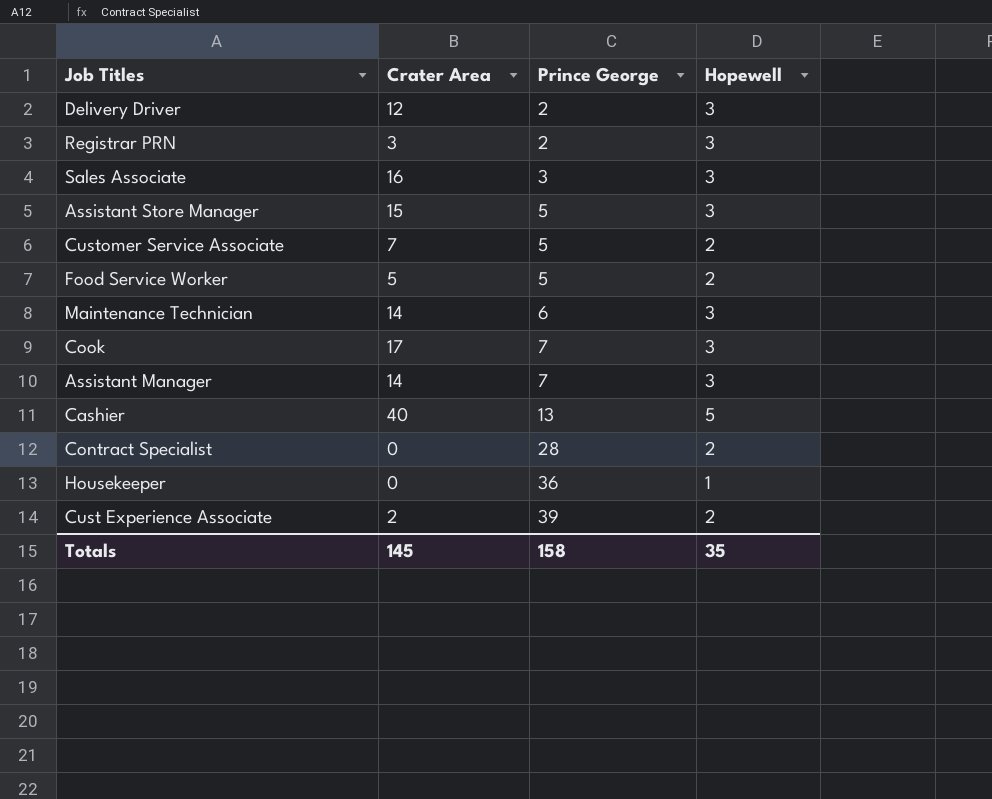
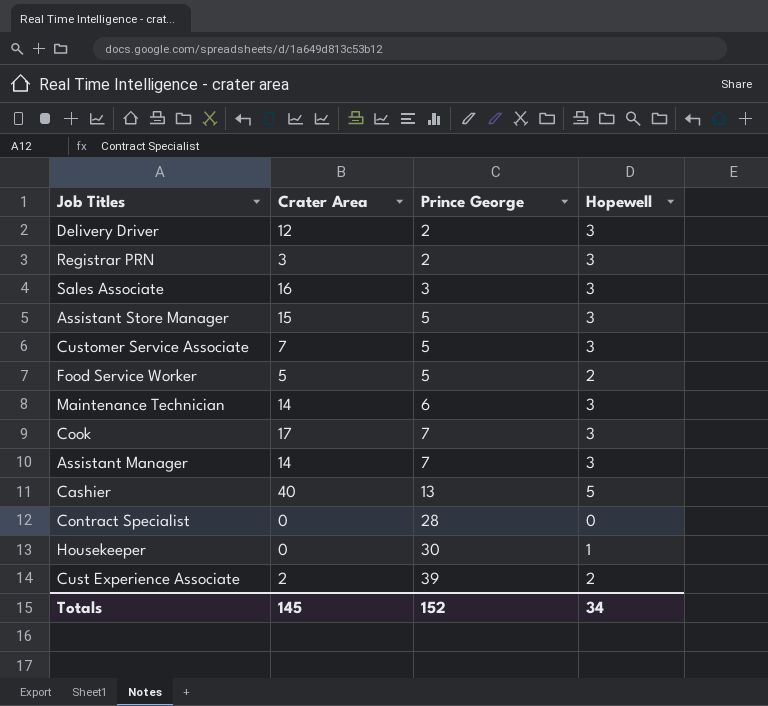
Customer Service Associate | Hopewell: 2 -> 3
Contract Specialist | Hopewell: 2 -> 0
Housekeeper | Prince George: 36 -> 30
Totals | Prince George: 158 -> 152
Totals | Hopewell: 35 -> 34

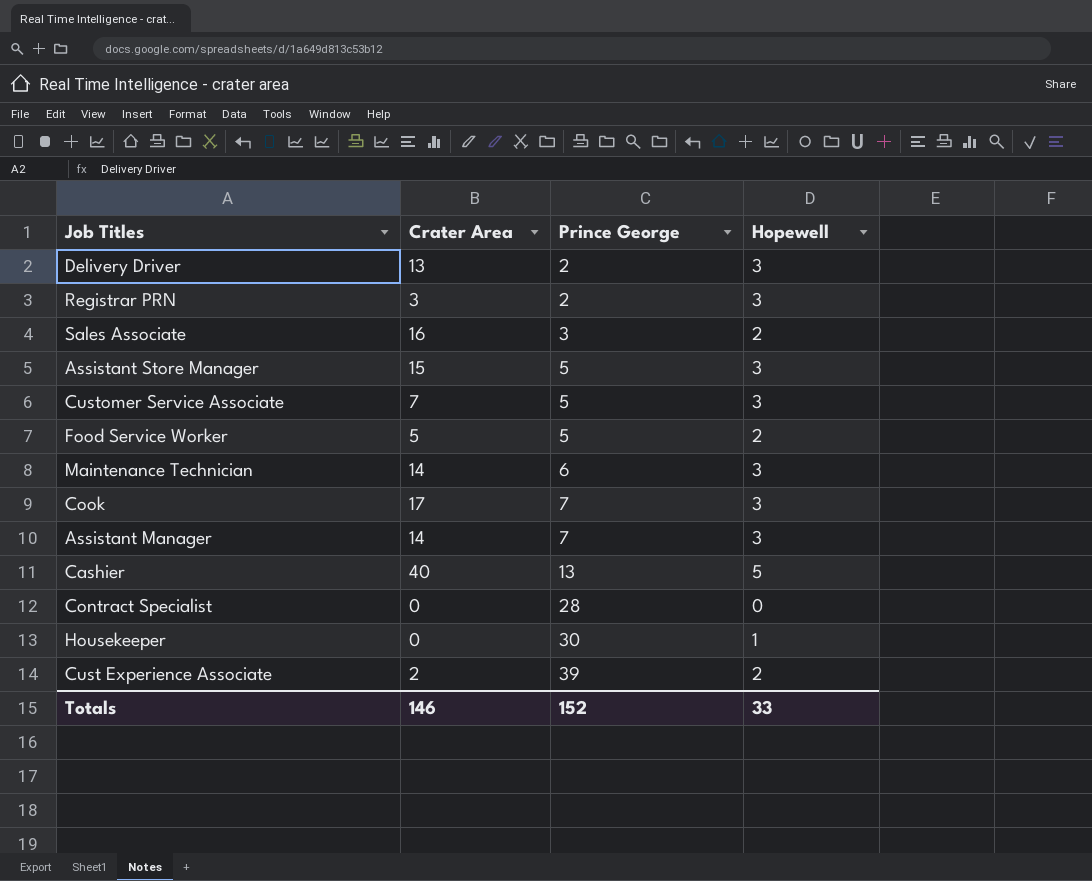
Delivery Driver | Crater Area: 12 -> 13
Sales Associate | Hopewell: 3 -> 2
Totals | Crater Area: 145 -> 146
Totals | Hopewell: 34 -> 33

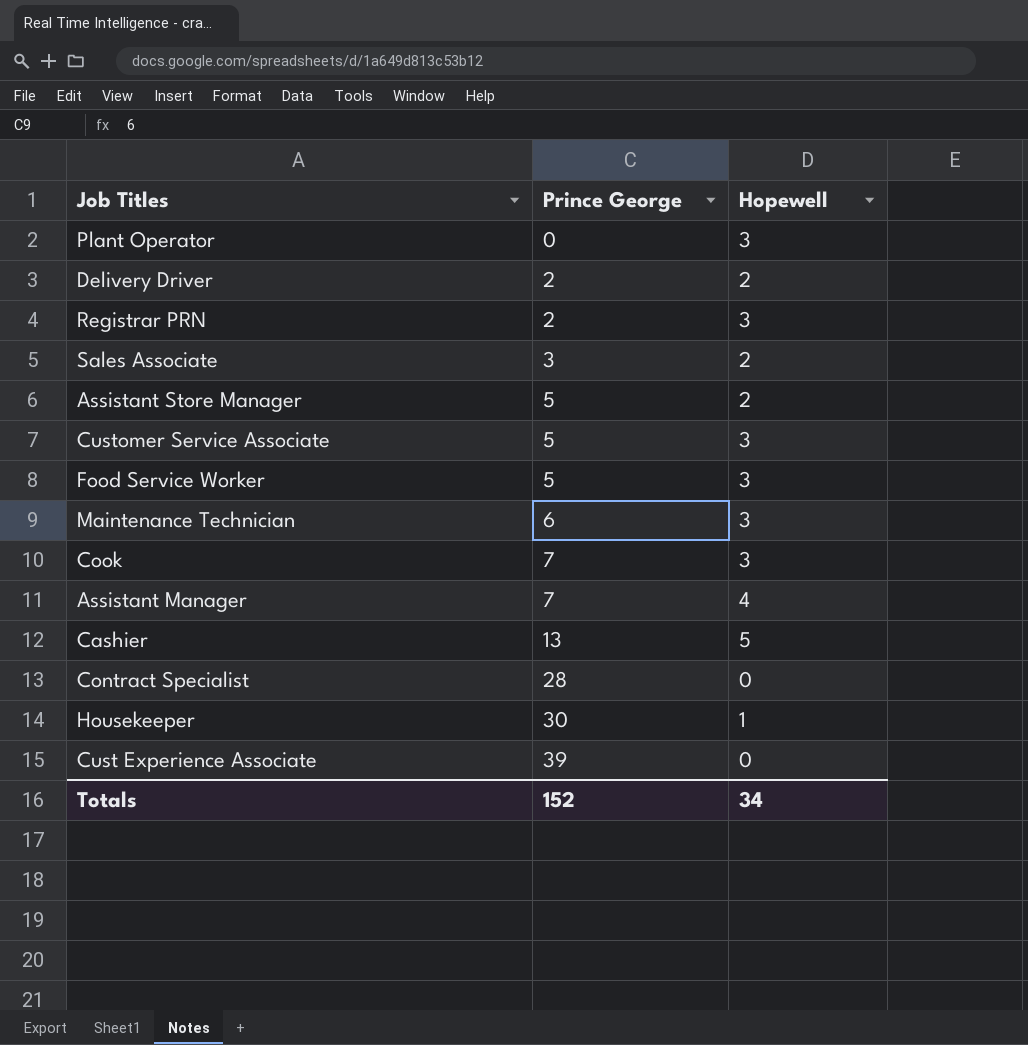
column Crater Area | position: 2 -> none
row Plant Operator: none -> 0 | 3
Delivery Driver | Hopewell: 3 -> 2
Assistant Store Manager | Hopewell: 3 -> 2
Food Service Worker | Hopewell: 2 -> 3
Assistant Manager | Hopewell: 3 -> 4
Cust Experience Associate | Hopewell: 2 -> 0
Totals | Hopewell: 33 -> 34

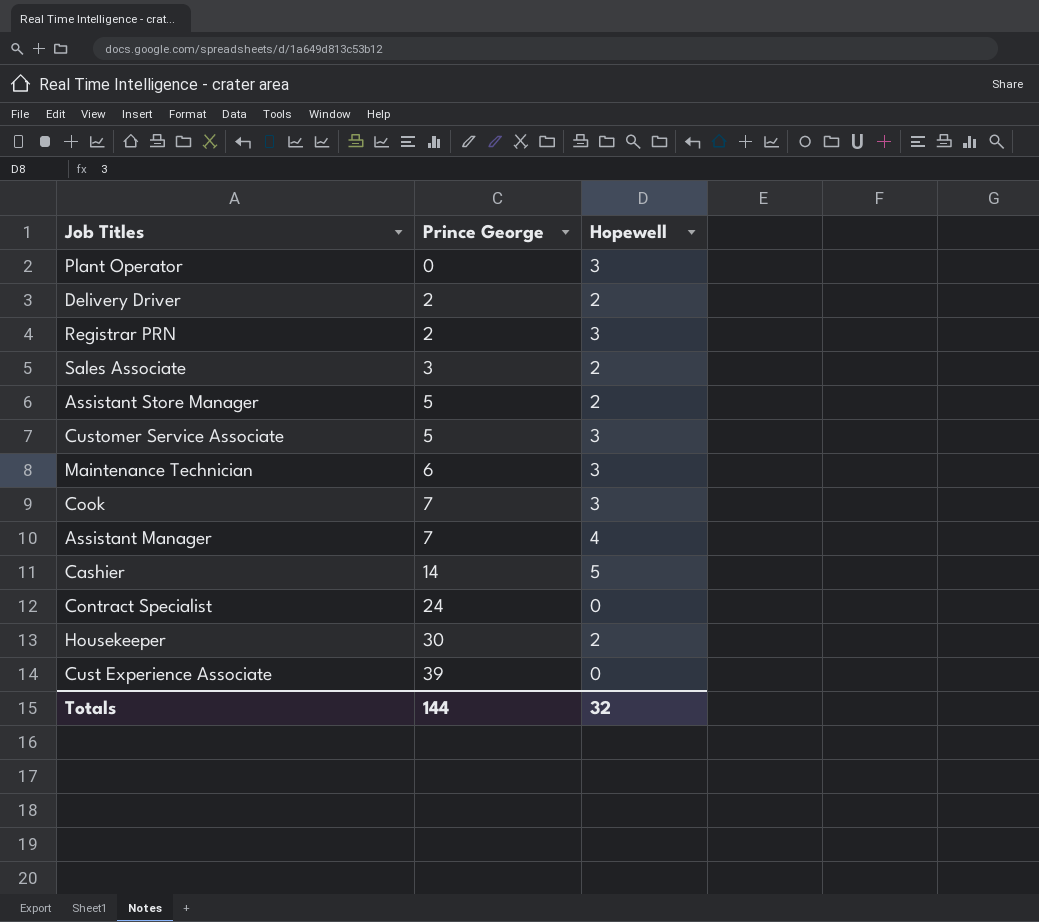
row Food Service Worker: 5 | 3 -> none
Cashier | Prince George: 13 -> 14
Contract Specialist | Prince George: 28 -> 24
Housekeeper | Hopewell: 1 -> 2
Totals | Prince George: 152 -> 144
Totals | Hopewell: 34 -> 32

